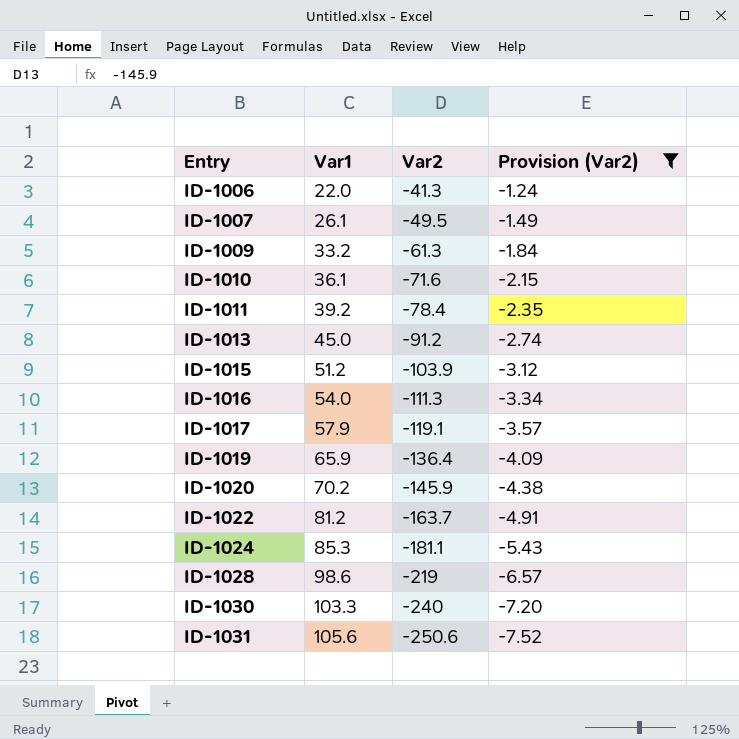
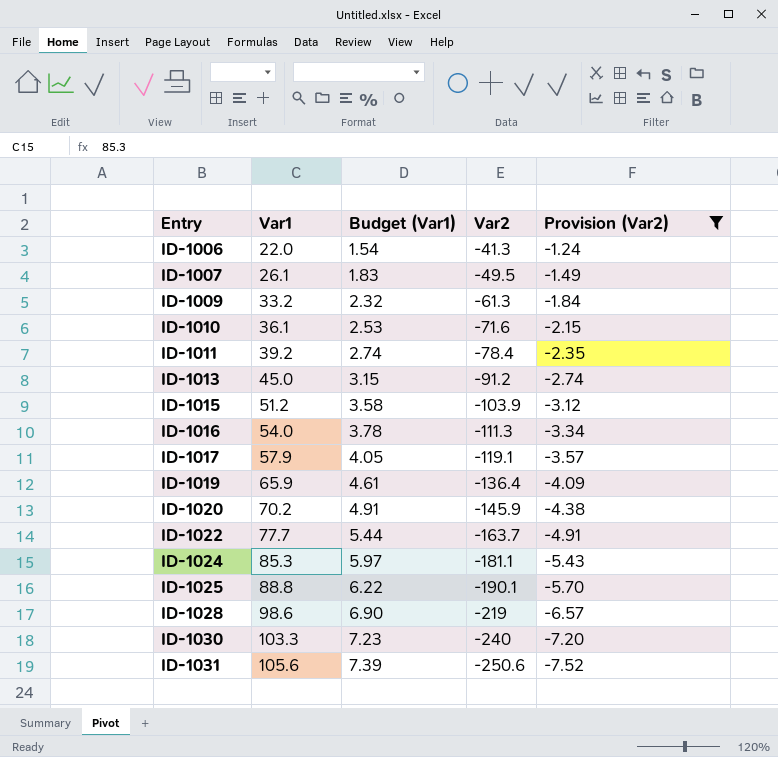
column Budget (Var1) | formula: none -> [Var1] * 0.07
ID-1022 | Var1: 81.2 -> 77.7
row ID-1025: none -> 88.8 | 6.22 | -190.1 | -5.70

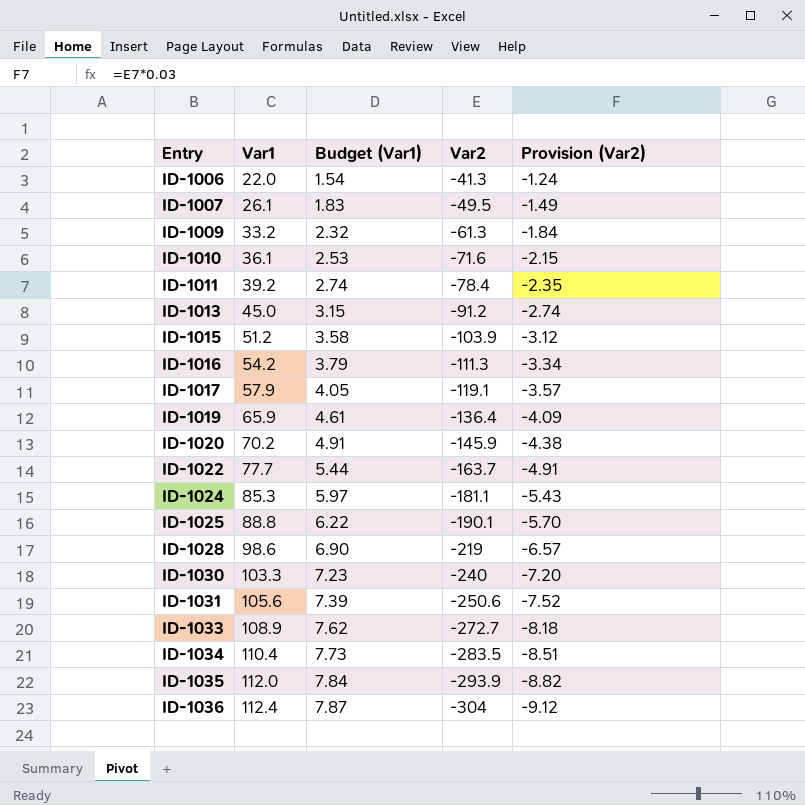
filter: Provision (Var2) >= -7.52 -> none
ID-1016 | Var1: 54.0 -> 54.2
ID-1016 | Budget (Var1): 3.78 -> 3.79

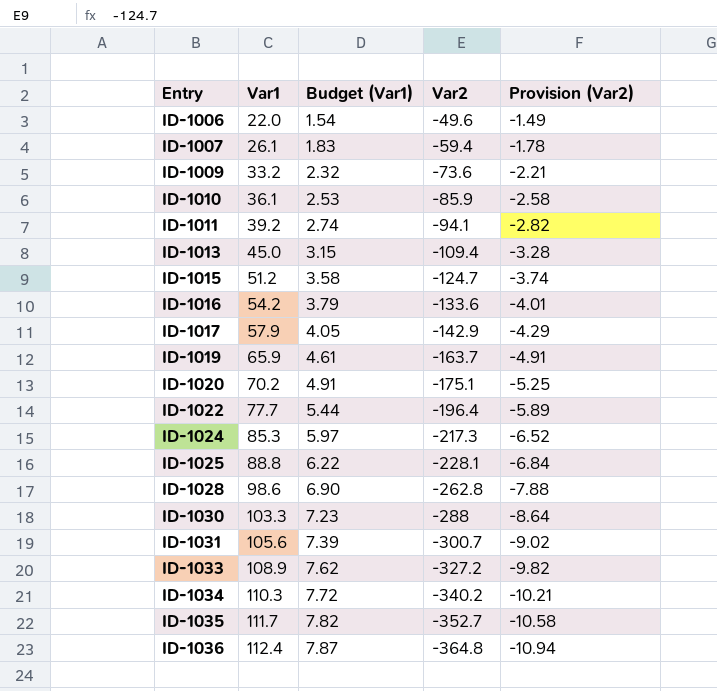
ID-1006 | Var2: -41.3 -> -49.6
ID-1006 | Provision (Var2): -1.24 -> -1.49
ID-1007 | Var2: -49.5 -> -59.4
ID-1007 | Provision (Var2): -1.49 -> -1.78
ID-1009 | Var2: -61.3 -> -73.6
ID-1009 | Provision (Var2): -1.84 -> -2.21
ID-1010 | Var2: -71.6 -> -85.9
ID-1010 | Provision (Var2): -2.15 -> -2.58
ID-1011 | Var2: -78.4 -> -94.1
ID-1011 | Provision (Var2): -2.35 -> -2.82
ID-1013 | Var2: -91.2 -> -109.4
ID-1013 | Provision (Var2): -2.74 -> -3.28
ID-1015 | Var2: -103.9 -> -124.7
ID-1015 | Provision (Var2): -3.12 -> -3.74
ID-1016 | Var2: -111.3 -> -133.6
ID-1016 | Provision (Var2): -3.34 -> -4.01
ID-1017 | Var2: -119.1 -> -142.9
ID-1017 | Provision (Var2): -3.57 -> -4.29
ID-1019 | Var2: -136.4 -> -163.7
ID-1019 | Provision (Var2): -4.09 -> -4.91
ID-1020 | Var2: -145.9 -> -175.1
ID-1020 | Provision (Var2): -4.38 -> -5.25
ID-1022 | Var2: -163.7 -> -196.4
ID-1022 | Provision (Var2): -4.91 -> -5.89
ID-1024 | Var2: -181.1 -> -217.3
ID-1024 | Provision (Var2): -5.43 -> -6.52
ID-1025 | Var2: -190.1 -> -228.1
ID-1025 | Provision (Var2): -5.70 -> -6.84
ID-1028 | Var2: -219 -> -262.8
ID-1028 | Provision (Var2): -6.57 -> -7.88
ID-1030 | Var2: -240 -> -288
ID-1030 | Provision (Var2): -7.20 -> -8.64
ID-1031 | Var2: -250.6 -> -300.7
ID-1031 | Provision (Var2): -7.52 -> -9.02
ID-1033 | Var2: -272.7 -> -327.2
ID-1033 | Provision (Var2): -8.18 -> -9.82
ID-1034 | Var1: 110.4 -> 110.3
ID-1034 | Budget (Var1): 7.73 -> 7.72
ID-1034 | Var2: -283.5 -> -340.2
ID-1034 | Provision (Var2): -8.51 -> -10.21
ID-1035 | Var1: 112.0 -> 111.7
ID-1035 | Budget (Var1): 7.84 -> 7.82
ID-1035 | Var2: -293.9 -> -352.7
ID-1035 | Provision (Var2): -8.82 -> -10.58
ID-1036 | Var2: -304 -> -364.8
ID-1036 | Provision (Var2): -9.12 -> -10.94

